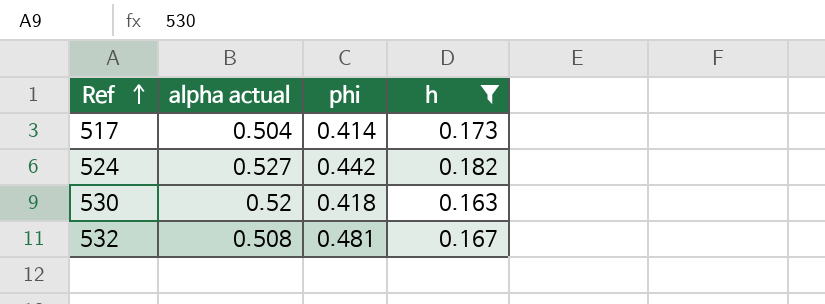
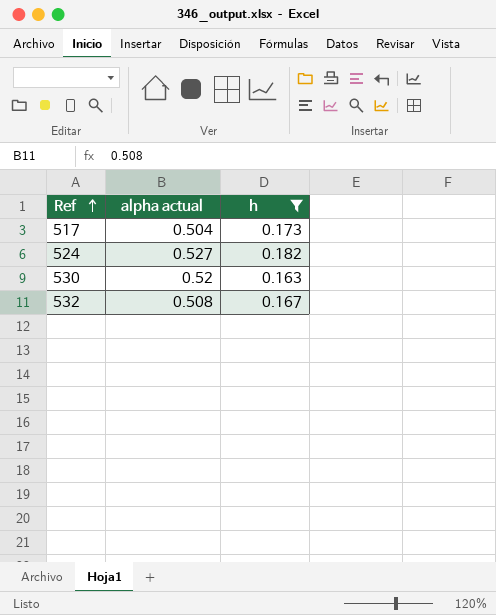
column phi | position: 3 -> none

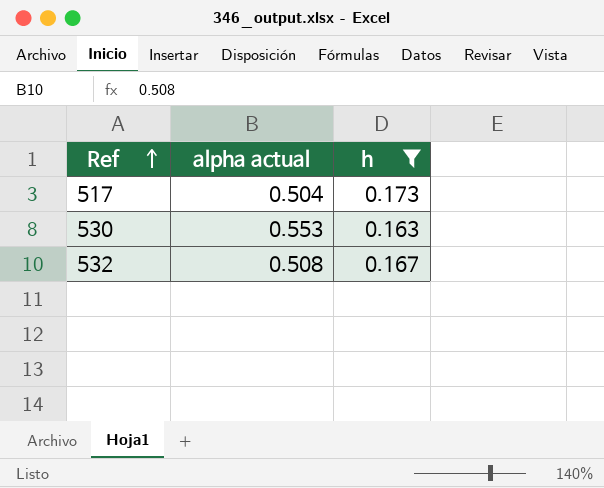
row 524: 0.527 | 0.182 -> none
530 | alpha actual: 0.52 -> 0.553

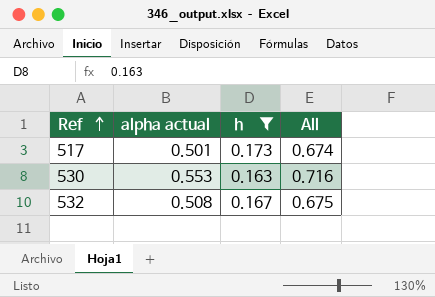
column All | formula: none -> [alpha actual] + [h]
517 | alpha actual: 0.504 -> 0.501

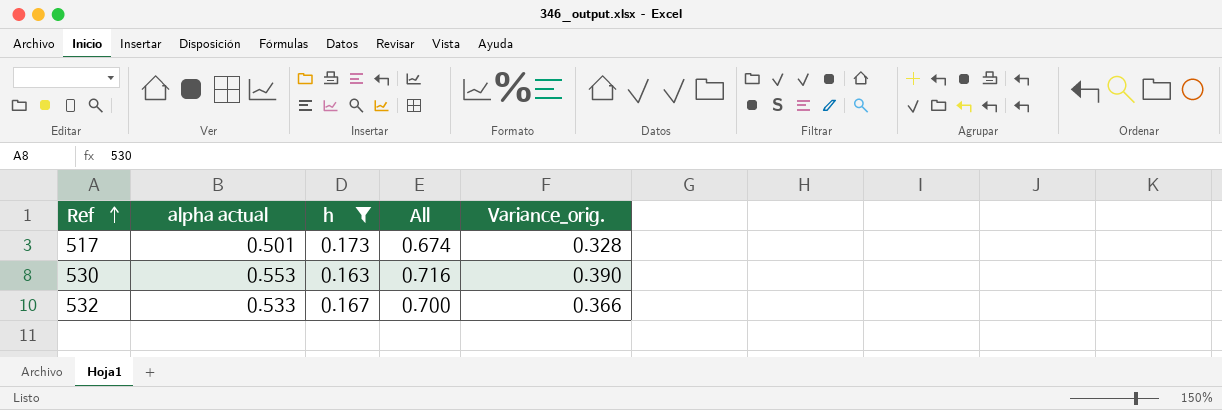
column Variance_orig. | formula: none -> [alpha actual] - [h]
532 | alpha actual: 0.508 -> 0.533
532 | All: 0.675 -> 0.700

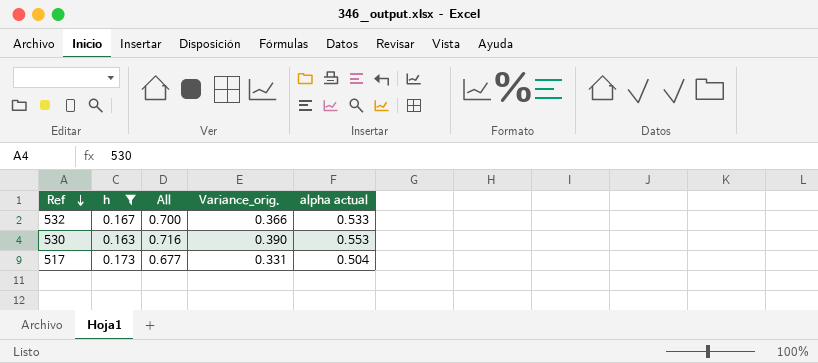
row order: Ref ascending -> Ref descending
column alpha actual | position: 2 -> 5
517 | All: 0.674 -> 0.677
517 | Variance_orig.: 0.328 -> 0.331
517 | alpha actual: 0.501 -> 0.504

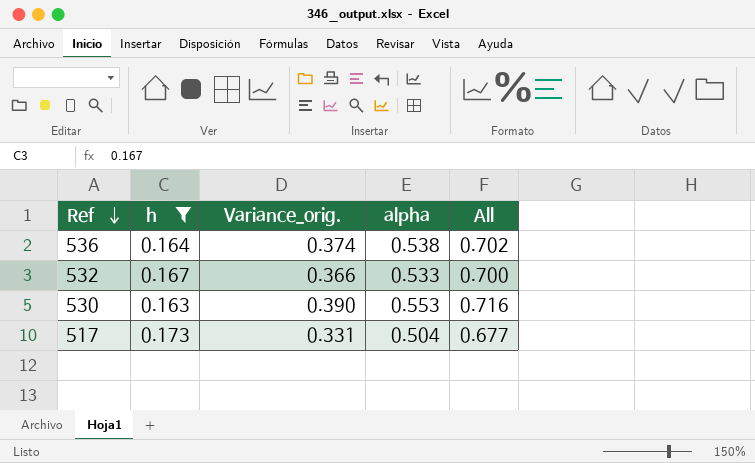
column name: alpha actual -> alpha
column All | position: 3 -> 5
row 536: none -> 0.164 | 0.374 | 0.538 | 0.702

